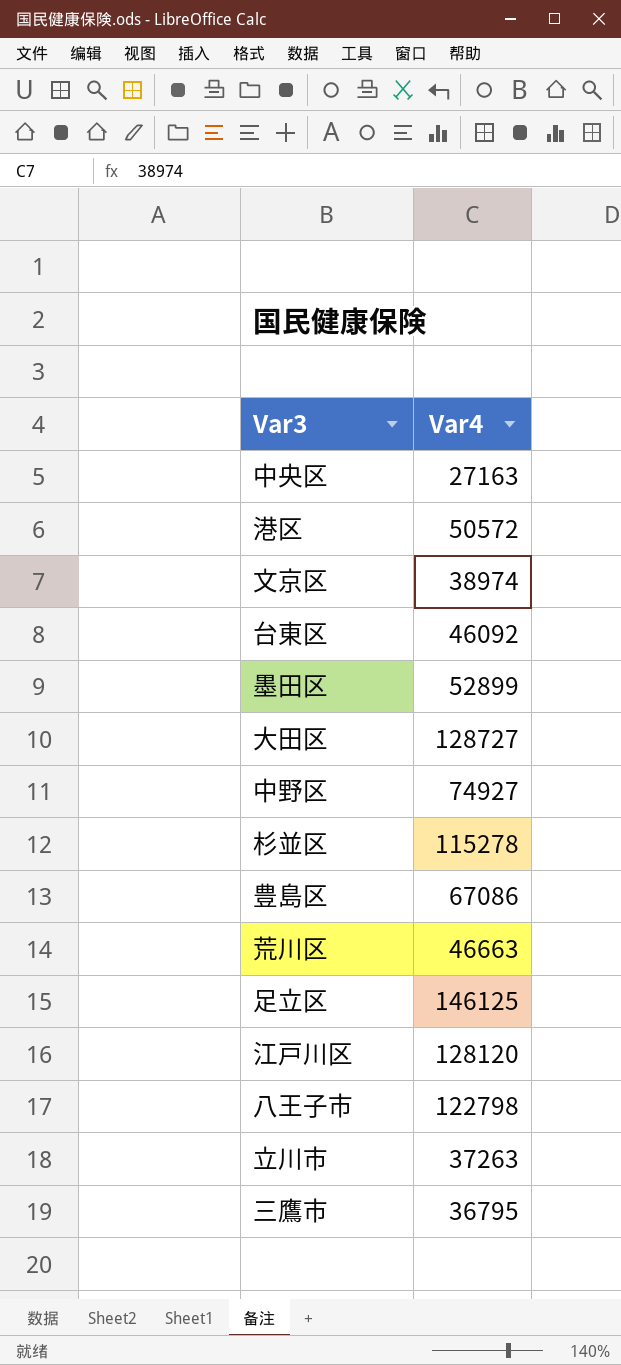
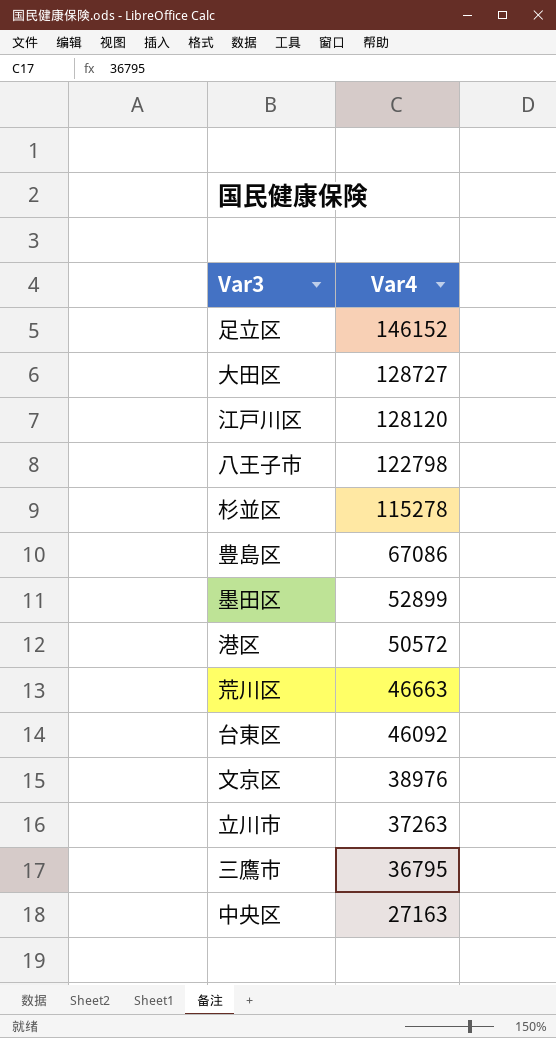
row order: none -> Var4 descending
row 中野区: 74927 -> none
足立区 | Var4: 146125 -> 146152
文京区 | Var4: 38974 -> 38976

